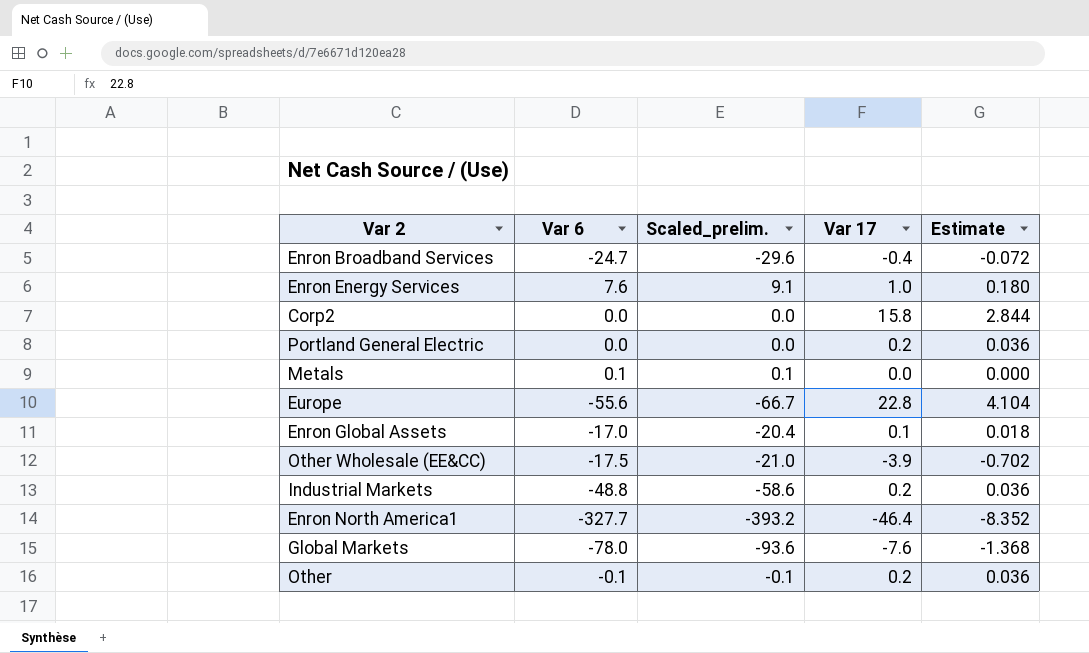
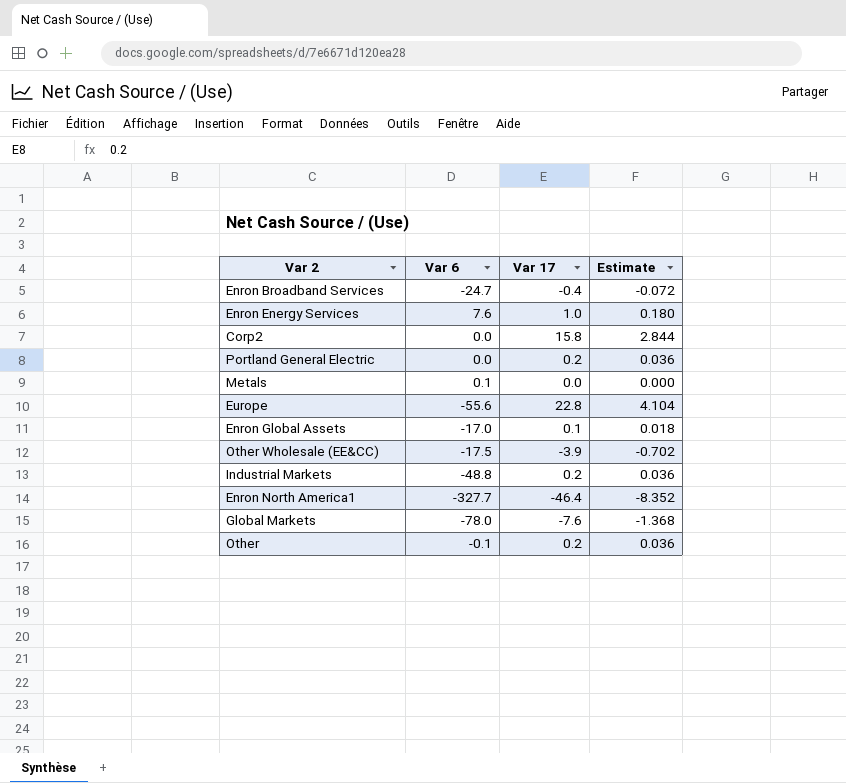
column Scaled_prelim. | formula: [Var 6] * 1.2 -> none

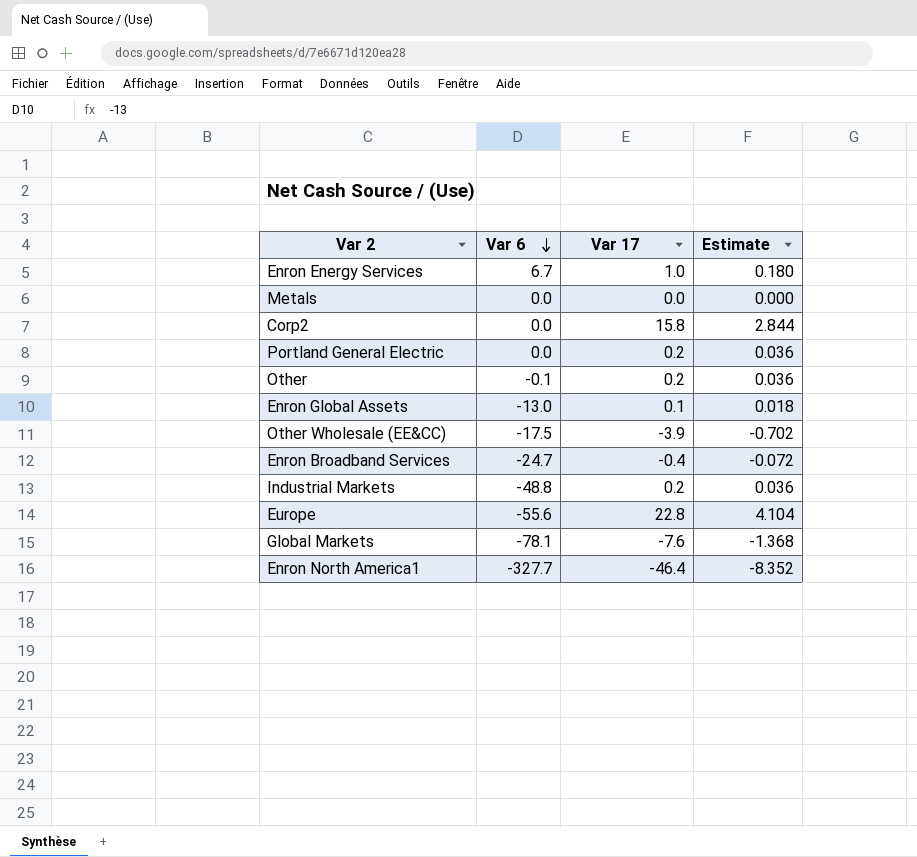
row order: none -> Var 6 descending
Enron Energy Services | Var 6: 7.6 -> 6.7
Metals | Var 6: 0.1 -> 0.0
Enron Global Assets | Var 6: -17.0 -> -13.0
Global Markets | Var 6: -78.0 -> -78.1

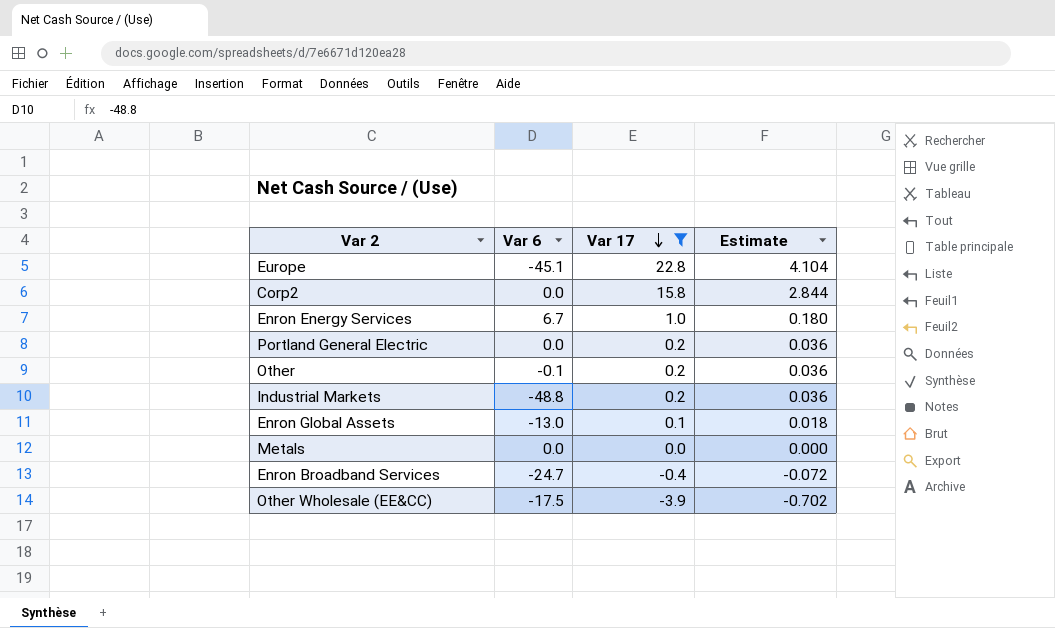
filter: none -> Var 17 >= -3.9
row order: Var 6 descending -> Var 17 descending
Europe | Var 6: -55.6 -> -45.1

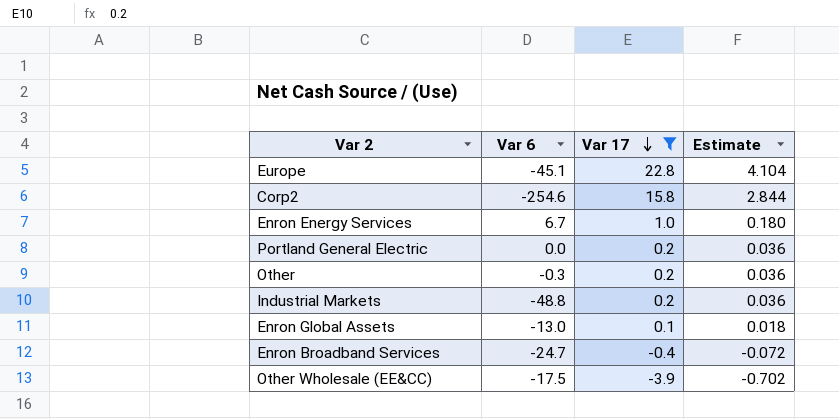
row Metals: 0.0 | 0.0 | 0.000 -> none
Corp2 | Var 6: 0.0 -> -254.6
Other | Var 6: -0.1 -> -0.3

